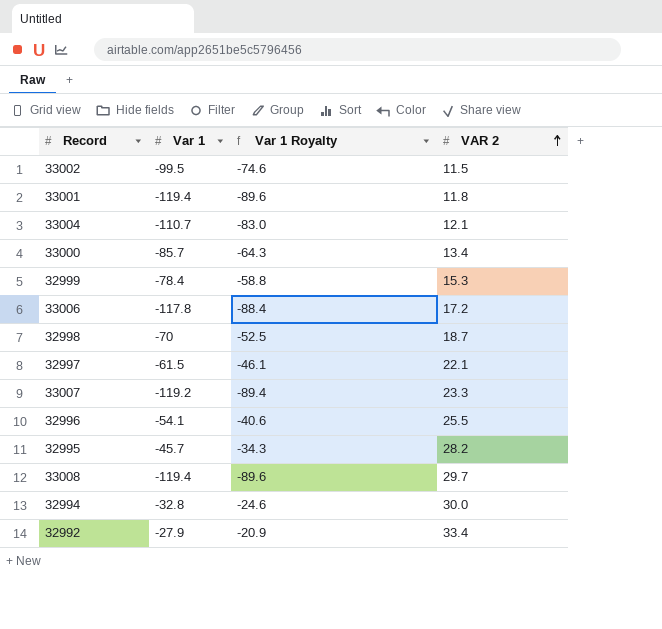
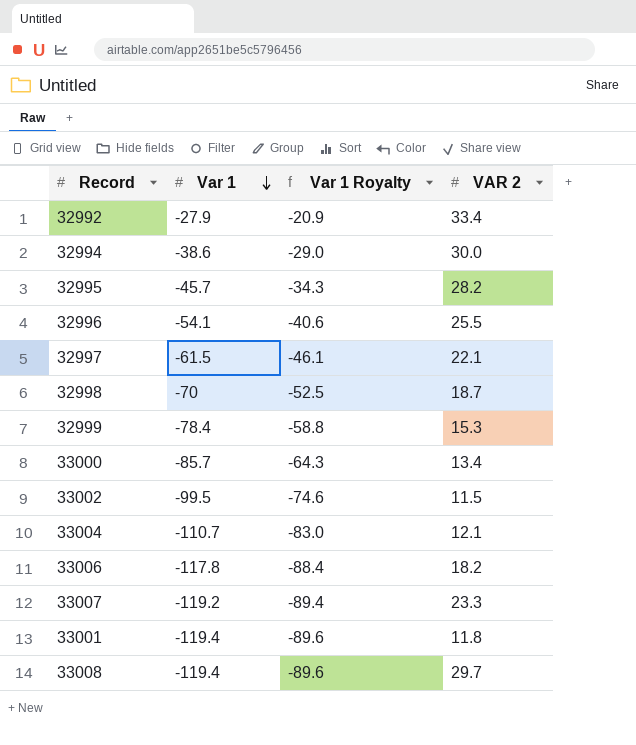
row order: VAR 2 ascending -> Var 1 descending
32994 | Var 1: -32.8 -> -38.6
32994 | Var 1 Royalty: -24.6 -> -29.0
33006 | VAR 2: 17.2 -> 18.2

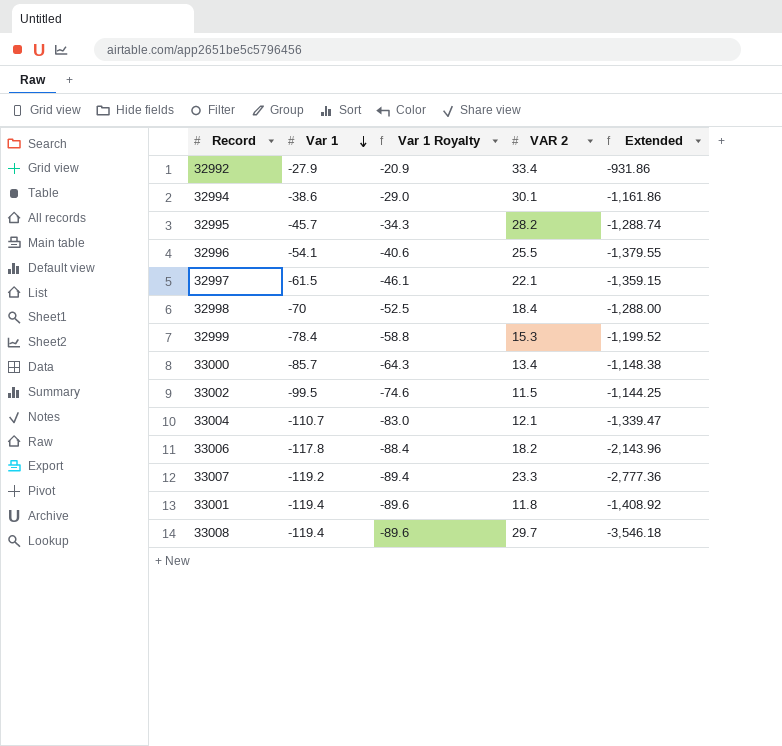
column Extended | formula: none -> [Var 1] * [VAR 2]
32994 | VAR 2: 30.0 -> 30.1
32998 | VAR 2: 18.7 -> 18.4

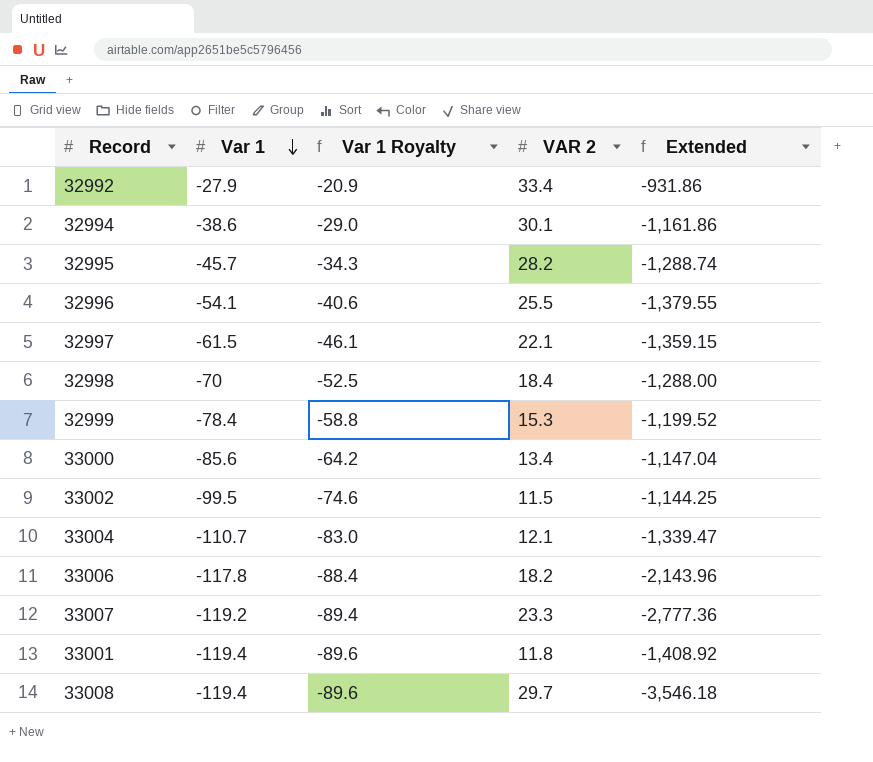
33000 | Var 1: -85.7 -> -85.6
33000 | Var 1 Royalty: -64.3 -> -64.2
33000 | Extended: -1,148.38 -> -1,147.04

